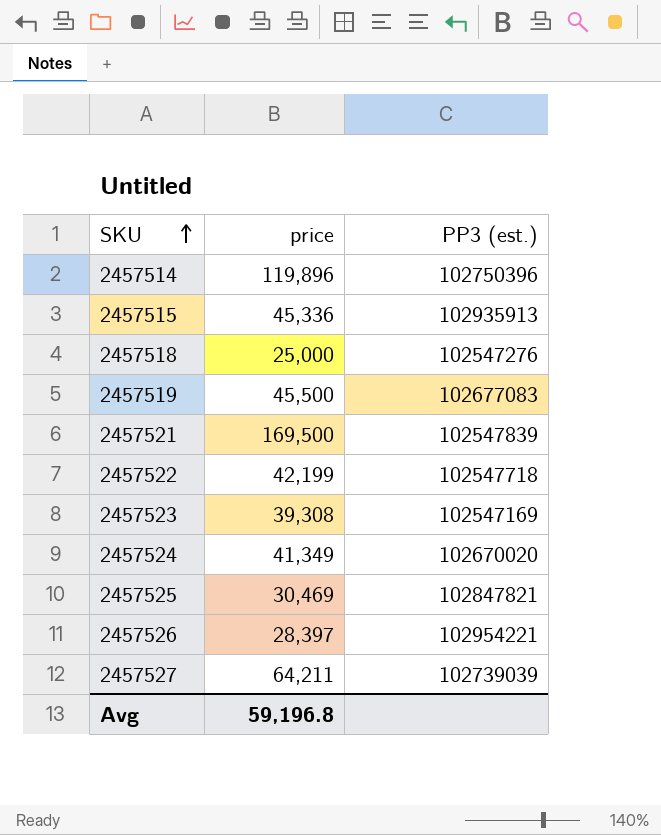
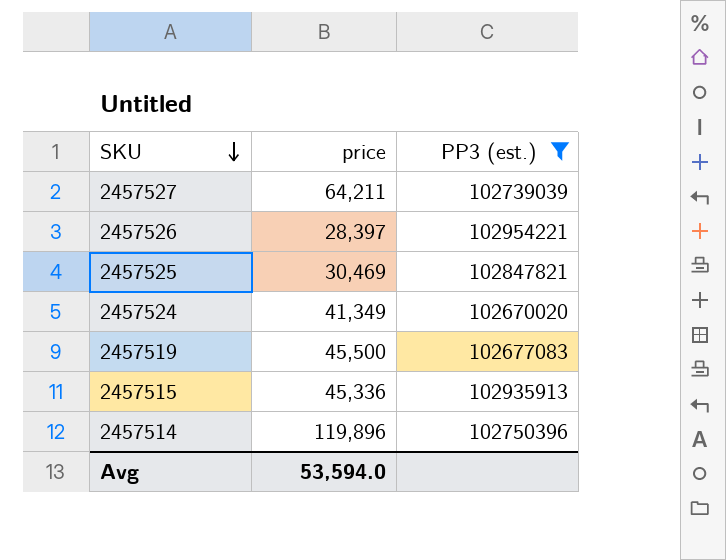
filter: none -> PP3 (est.) >= 102670020
row order: SKU ascending -> SKU descending
Avg | price: 59,196.8 -> 53,594.0

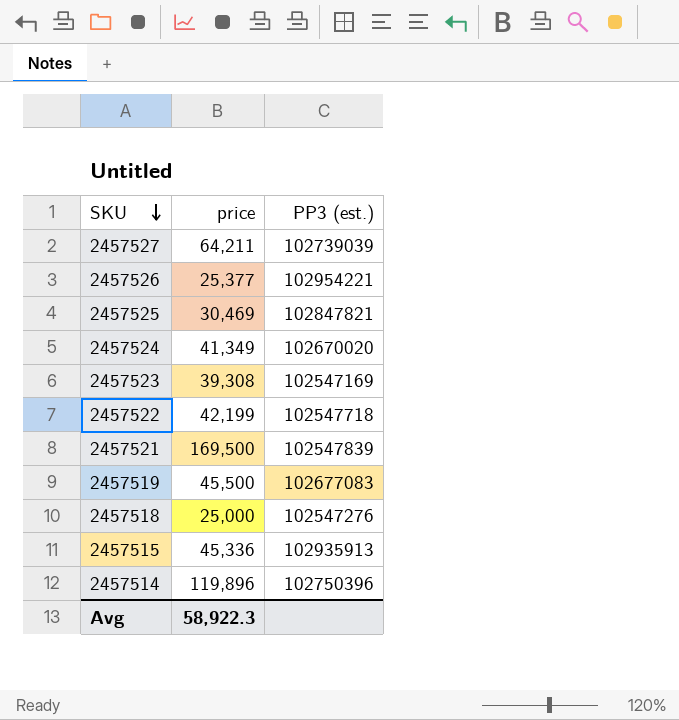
filter: PP3 (est.) >= 102670020 -> none
2457526 | price: 28,397 -> 25,377
Avg | price: 53,594.0 -> 58,922.3

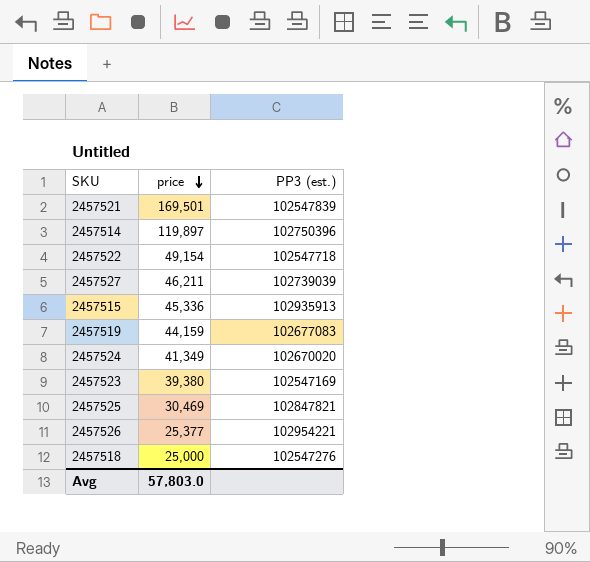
row order: SKU descending -> price descending
2457521 | price: 169,500 -> 169,501
2457514 | price: 119,896 -> 119,897
2457522 | price: 42,199 -> 49,154
2457527 | price: 64,211 -> 46,211
2457519 | price: 45,500 -> 44,159
2457523 | price: 39,308 -> 39,380
Avg | price: 58,922.3 -> 57,803.0

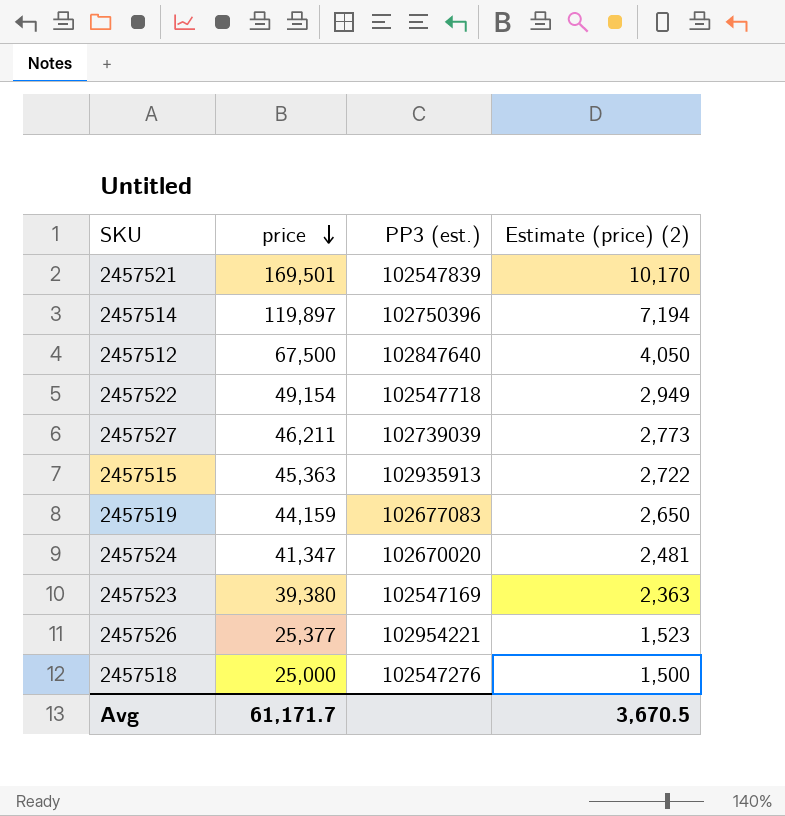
column Estimate (price) (2) | formula: none -> [price] * 0.06
row 2457525: 30,469 | 102847821 -> none
row 2457512: none -> 67,500 | 102847640 | 4,050
2457515 | price: 45,336 -> 45,363
2457524 | price: 41,349 -> 41,347
Avg | price: 57,803.0 -> 61,171.7

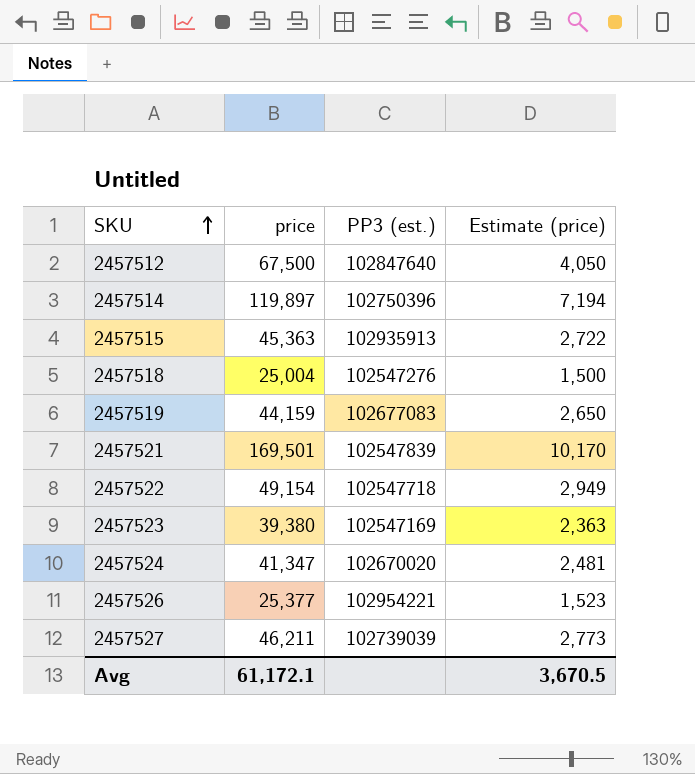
row order: price descending -> SKU ascending
column name: Estimate (price) (2) -> Estimate (price)
2457518 | price: 25,000 -> 25,004
Avg | price: 61,171.7 -> 61,172.1

